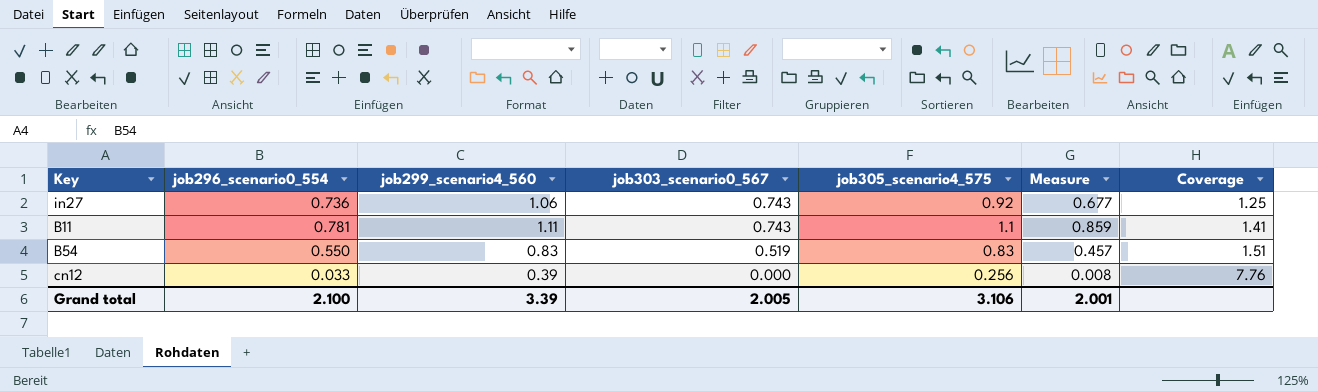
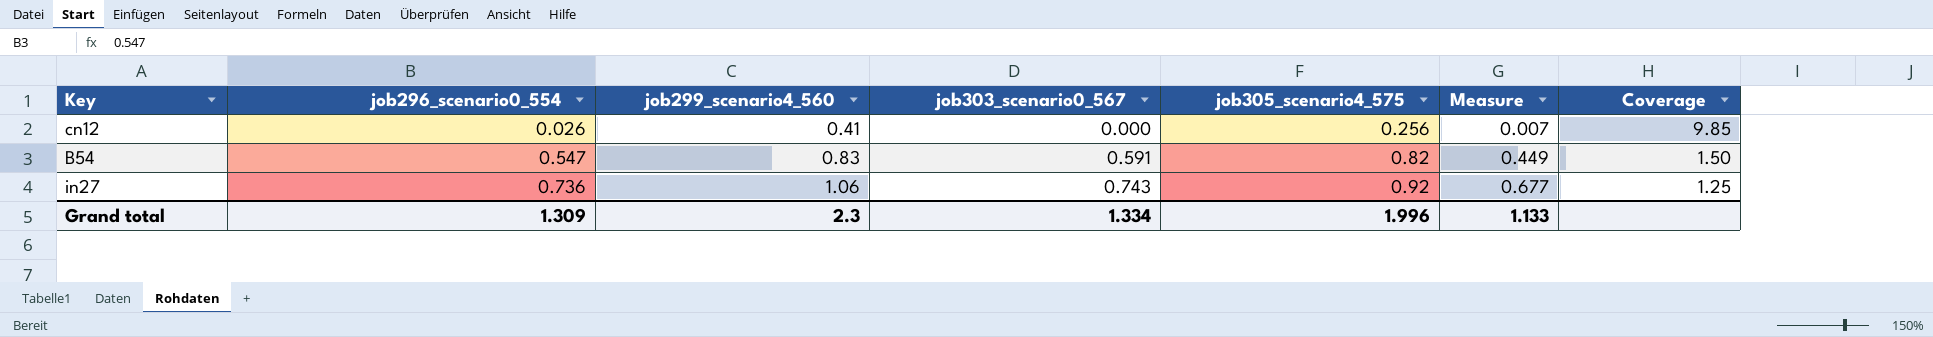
row order: job303_scenario0_567 descending -> job296_scenario0_554 ascending
row B11: 0.781 | 1.11 | 0.743 | 1.1 | 0.859 | 1.41 -> none
cn12 | job296_scenario0_554: 0.033 -> 0.026
cn12 | job299_scenario4_560: 0.39 -> 0.41
cn12 | Measure: 0.008 -> 0.007
cn12 | Coverage: 7.76 -> 9.85
B54 | job296_scenario0_554: 0.550 -> 0.547
B54 | job303_scenario0_567: 0.519 -> 0.591
B54 | job305_scenario4_575: 0.83 -> 0.82
B54 | Measure: 0.457 -> 0.449
B54 | Coverage: 1.51 -> 1.50
Grand total | job296_scenario0_554: 2.100 -> 1.309
Grand total | job299_scenario4_560: 3.39 -> 2.3
Grand total | job303_scenario0_567: 2.005 -> 1.334
Grand total | job305_scenario4_575: 3.106 -> 1.996
Grand total | Measure: 2.001 -> 1.133

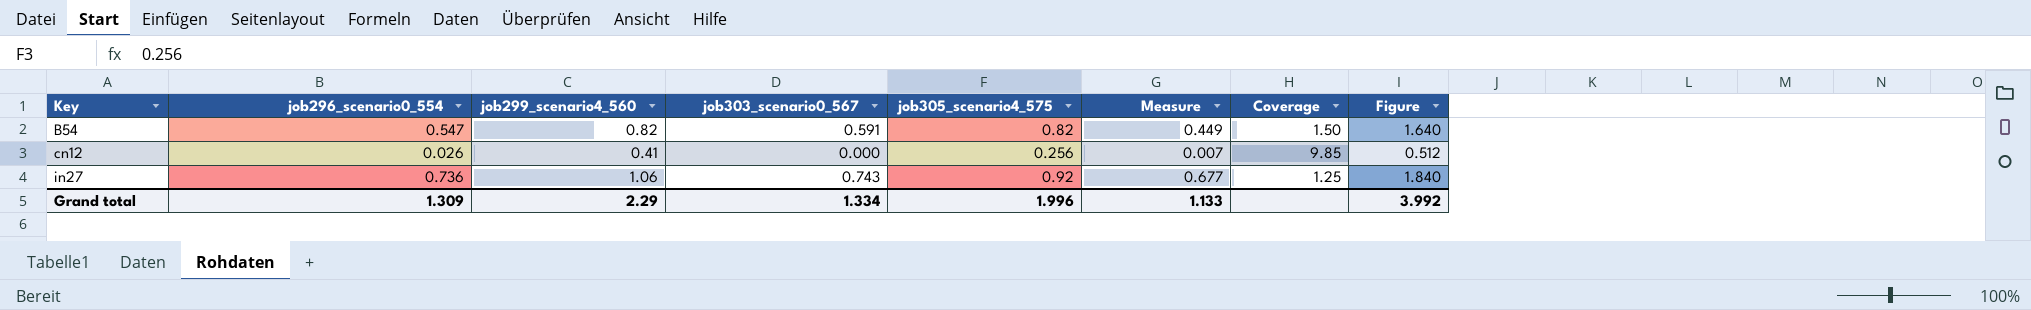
row order: job296_scenario0_554 ascending -> Key ascending
column Figure | formula: none -> [job305_scenario4_575] * 2
B54 | job299_scenario4_560: 0.83 -> 0.82
Grand total | job299_scenario4_560: 2.3 -> 2.29

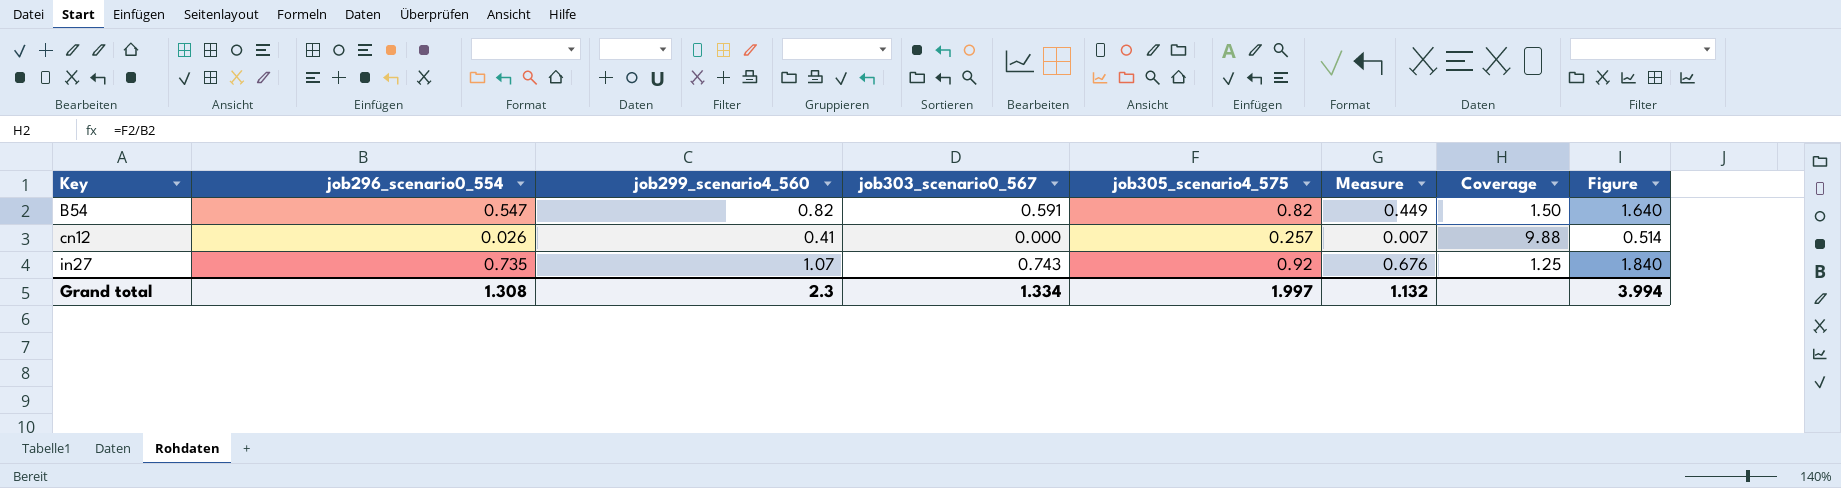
cn12 | job305_scenario4_575: 0.256 -> 0.257
cn12 | Coverage: 9.85 -> 9.88
cn12 | Figure: 0.512 -> 0.514
in27 | job296_scenario0_554: 0.736 -> 0.735
in27 | job299_scenario4_560: 1.06 -> 1.07
in27 | Measure: 0.677 -> 0.676
Grand total | job296_scenario0_554: 1.309 -> 1.308
Grand total | job299_scenario4_560: 2.29 -> 2.3
Grand total | job305_scenario4_575: 1.996 -> 1.997
Grand total | Measure: 1.133 -> 1.132
Grand total | Figure: 3.992 -> 3.994

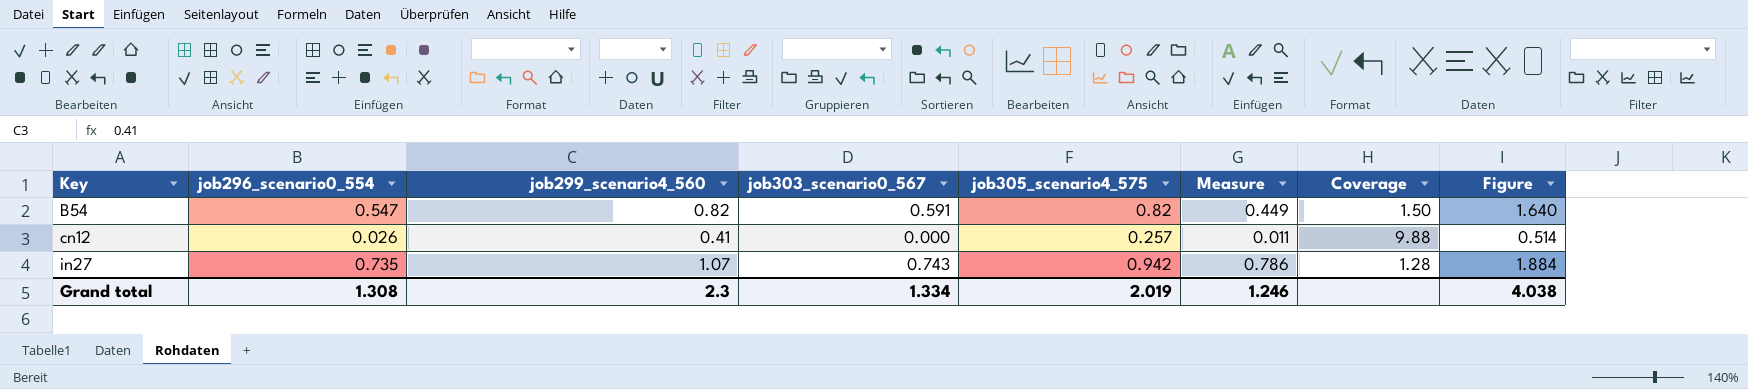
column Measure | formula: [job296_scenario0_554] * [job305_scenario4_575] -> [job296_scenario0_554] * [job299_scenario4_560]
in27 | job305_scenario4_575: 0.92 -> 0.942
in27 | Coverage: 1.25 -> 1.28
in27 | Figure: 1.840 -> 1.884
Grand total | job305_scenario4_575: 1.997 -> 2.019
Grand total | Measure: 1.132 -> 1.246
Grand total | Figure: 3.994 -> 4.038

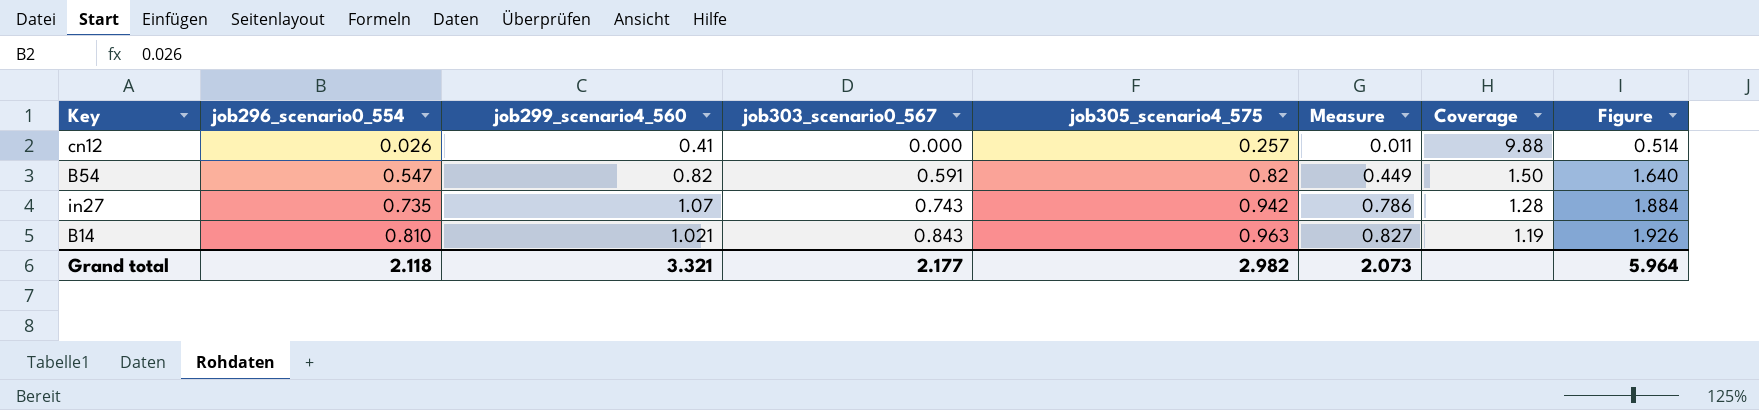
row order: Key ascending -> job296_scenario0_554 ascending
row B14: none -> 0.810 | 1.021 | 0.843 | 0.963 | 0.827 | 1.19 | 1.926
Grand total | job296_scenario0_554: 1.308 -> 2.118
Grand total | job299_scenario4_560: 2.3 -> 3.321
Grand total | job303_scenario0_567: 1.334 -> 2.177
Grand total | job305_scenario4_575: 2.019 -> 2.982
Grand total | Measure: 1.246 -> 2.073
Grand total | Figure: 4.038 -> 5.964

